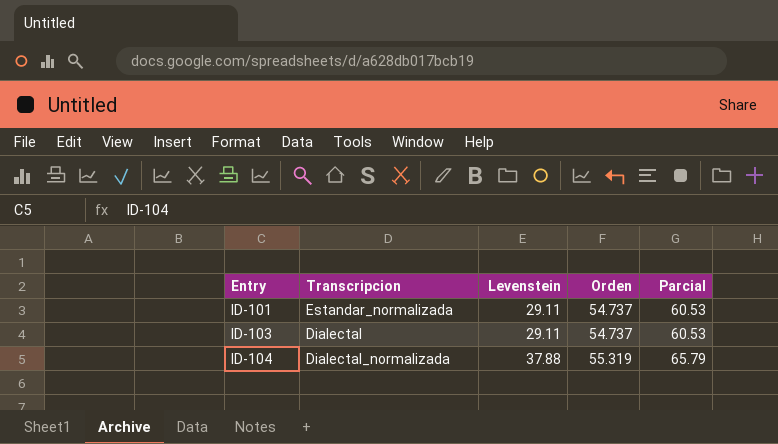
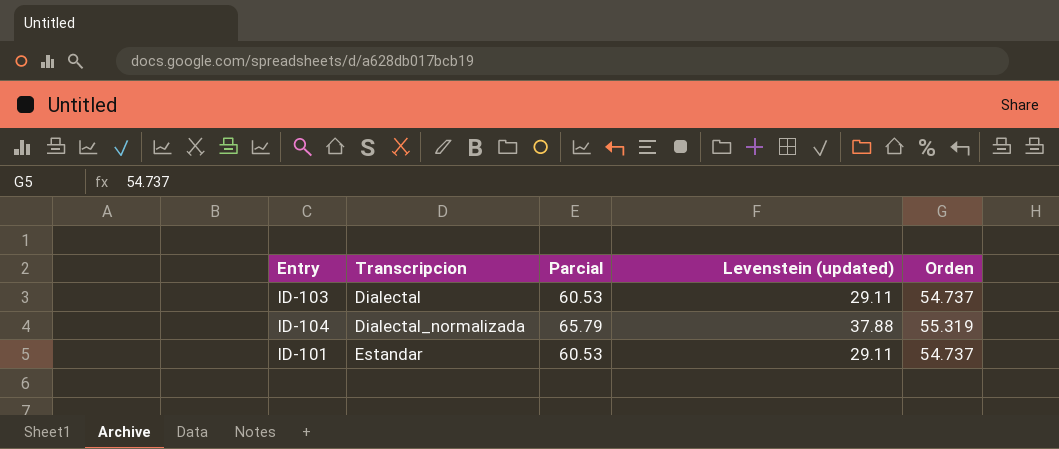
row order: Entry ascending -> Transcripcion ascending
column Parcial | position: 5 -> 3
column name: Levenstein -> Levenstein (updated)
ID-101 | Transcripcion: Estandar_normalizada -> Estandar

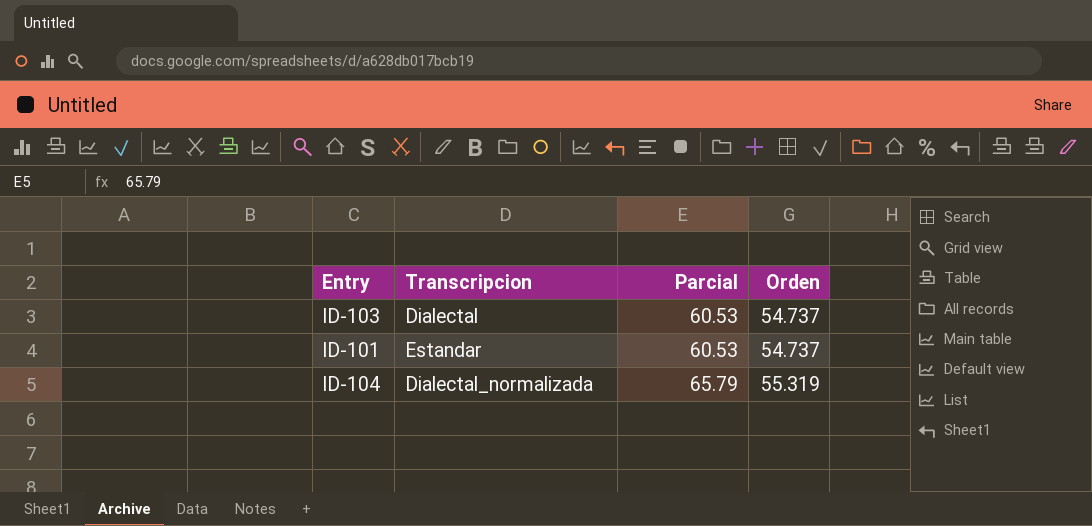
row order: Transcripcion ascending -> Parcial ascending
column Levenstein (updated) | position: 4 -> none

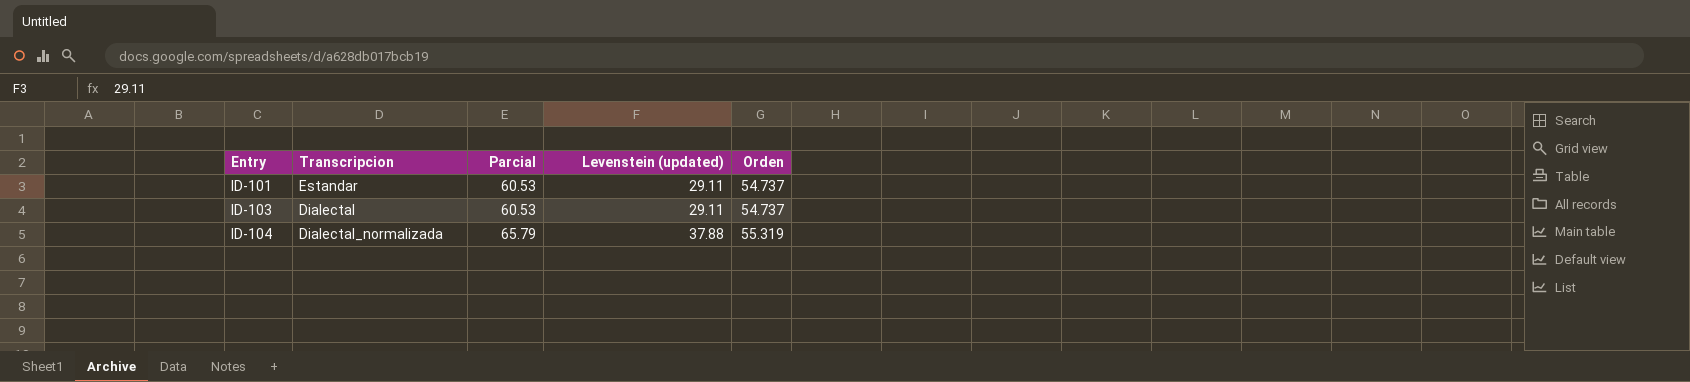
row order: Parcial ascending -> Entry ascending
column Levenstein (updated) | position: none -> 4

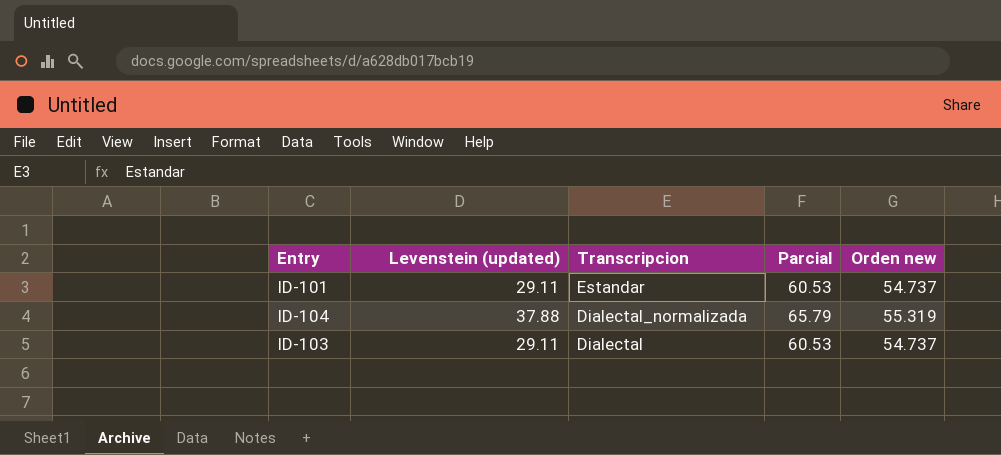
row order: Entry ascending -> Transcripcion descending
column Levenstein (updated) | position: 4 -> 2
column name: Orden -> Orden new

